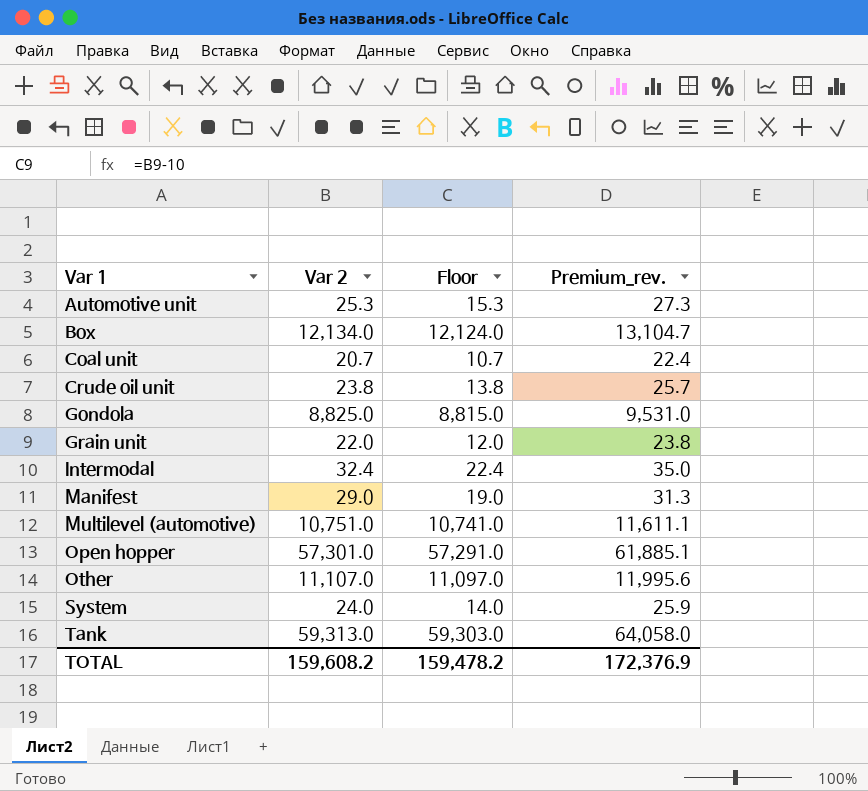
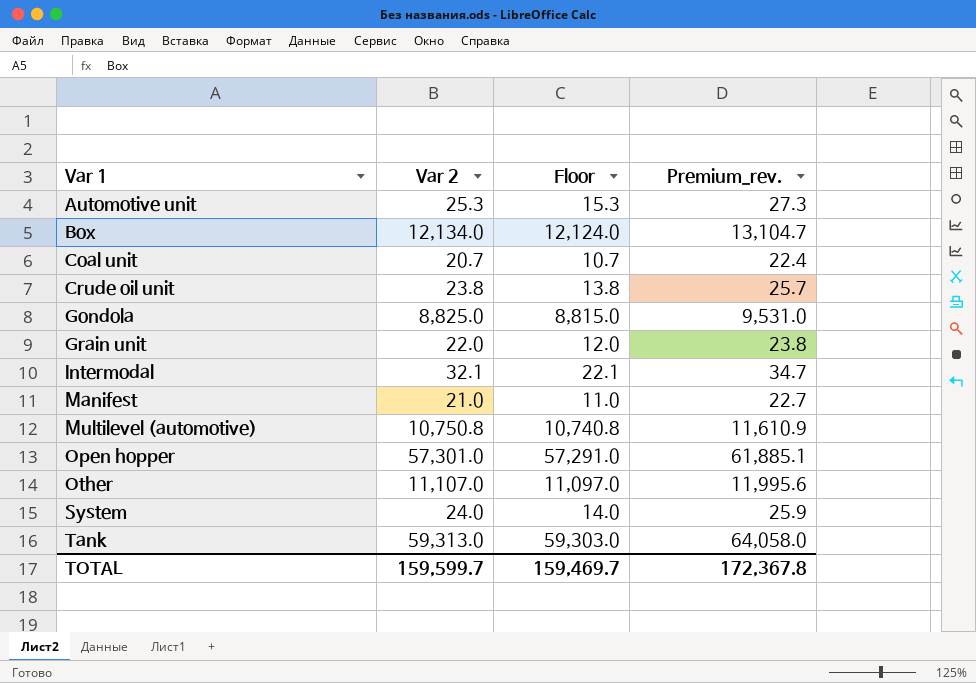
Intermodal | Var 2: 32.4 -> 32.1
Intermodal | Floor: 22.4 -> 22.1
Intermodal | Premium_rev.: 35.0 -> 34.7
Manifest | Var 2: 29.0 -> 21.0
Manifest | Floor: 19.0 -> 11.0
Manifest | Premium_rev.: 31.3 -> 22.7
Multilevel (automotive) | Var 2: 10,751.0 -> 10,750.8
Multilevel (automotive) | Floor: 10,741.0 -> 10,740.8
Multilevel (automotive) | Premium_rev.: 11,611.1 -> 11,610.9
TOTAL | Var 2: 159,608.2 -> 159,599.7
TOTAL | Floor: 159,478.2 -> 159,469.7
TOTAL | Premium_rev.: 172,376.9 -> 172,367.8

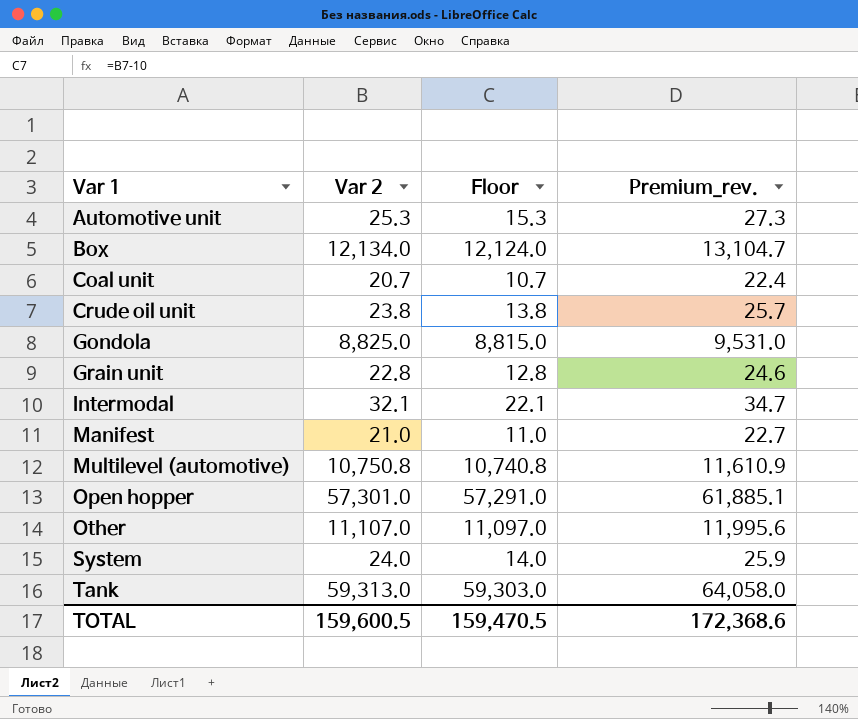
Grain unit | Var 2: 22.0 -> 22.8
Grain unit | Floor: 12.0 -> 12.8
Grain unit | Premium_rev.: 23.8 -> 24.6
TOTAL | Var 2: 159,599.7 -> 159,600.5
TOTAL | Floor: 159,469.7 -> 159,470.5
TOTAL | Premium_rev.: 172,367.8 -> 172,368.6

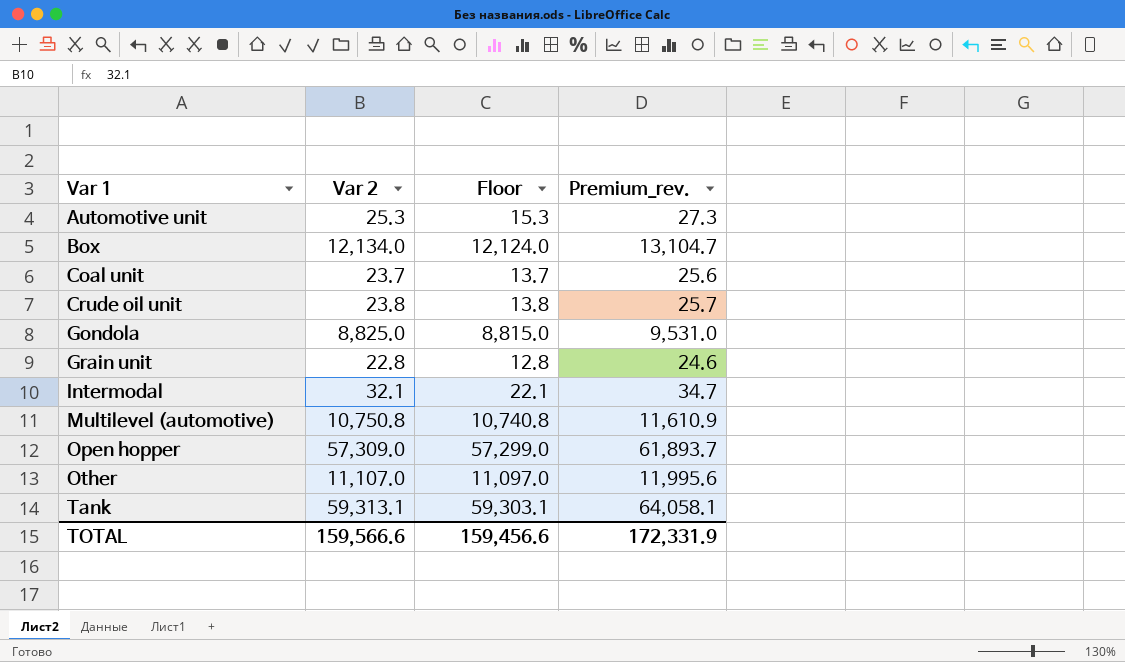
row Manifest: 21.0 | 11.0 | 22.7 -> none
row System: 24.0 | 14.0 | 25.9 -> none
Coal unit | Var 2: 20.7 -> 23.7
Coal unit | Floor: 10.7 -> 13.7
Coal unit | Premium_rev.: 22.4 -> 25.6
Open hopper | Var 2: 57,301.0 -> 57,309.0
Open hopper | Floor: 57,291.0 -> 57,299.0
Open hopper | Premium_rev.: 61,885.1 -> 61,893.7
Tank | Var 2: 59,313.0 -> 59,313.1
Tank | Floor: 59,303.0 -> 59,303.1
Tank | Premium_rev.: 64,058.0 -> 64,058.1
TOTAL | Var 2: 159,600.5 -> 159,566.6
TOTAL | Floor: 159,470.5 -> 159,456.6
TOTAL | Premium_rev.: 172,368.6 -> 172,331.9

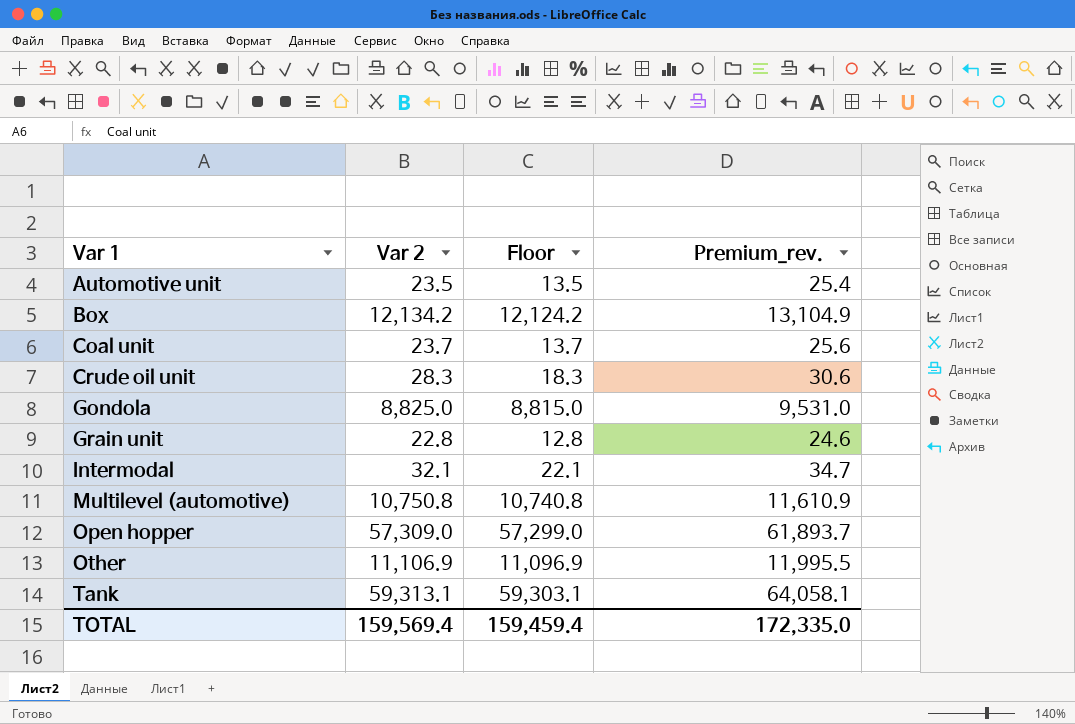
Automotive unit | Var 2: 25.3 -> 23.5
Automotive unit | Floor: 15.3 -> 13.5
Automotive unit | Premium_rev.: 27.3 -> 25.4
Box | Var 2: 12,134.0 -> 12,134.2
Box | Floor: 12,124.0 -> 12,124.2
Box | Premium_rev.: 13,104.7 -> 13,104.9
Crude oil unit | Var 2: 23.8 -> 28.3
Crude oil unit | Floor: 13.8 -> 18.3
Crude oil unit | Premium_rev.: 25.7 -> 30.6
Other | Var 2: 11,107.0 -> 11,106.9
Other | Floor: 11,097.0 -> 11,096.9
Other | Premium_rev.: 11,995.6 -> 11,995.5
TOTAL | Var 2: 159,566.6 -> 159,569.4
TOTAL | Floor: 159,456.6 -> 159,459.4
TOTAL | Premium_rev.: 172,331.9 -> 172,335.0

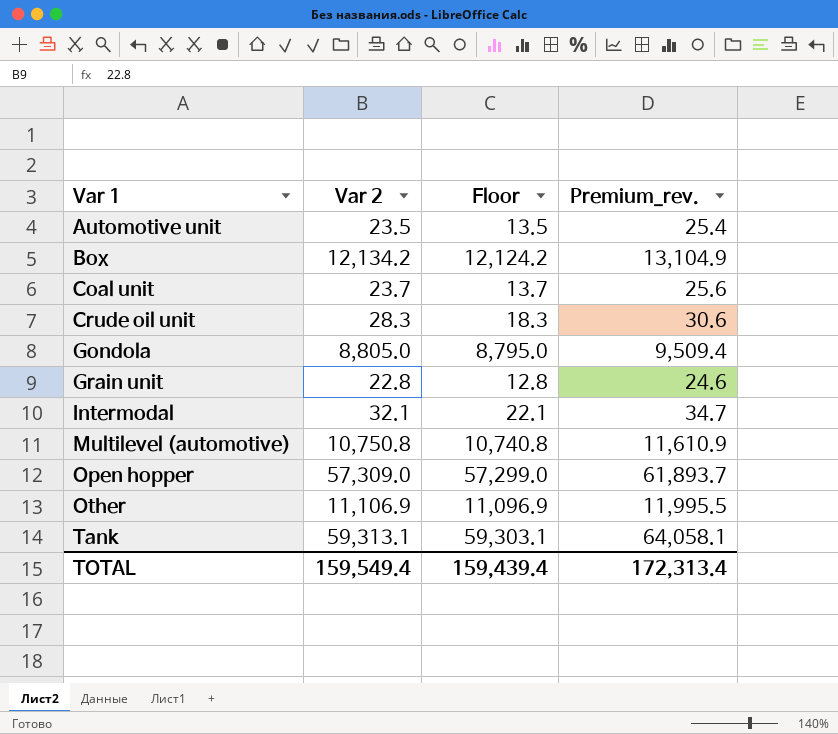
Gondola | Var 2: 8,825.0 -> 8,805.0
Gondola | Floor: 8,815.0 -> 8,795.0
Gondola | Premium_rev.: 9,531.0 -> 9,509.4
TOTAL | Var 2: 159,569.4 -> 159,549.4
TOTAL | Floor: 159,459.4 -> 159,439.4
TOTAL | Premium_rev.: 172,335.0 -> 172,313.4

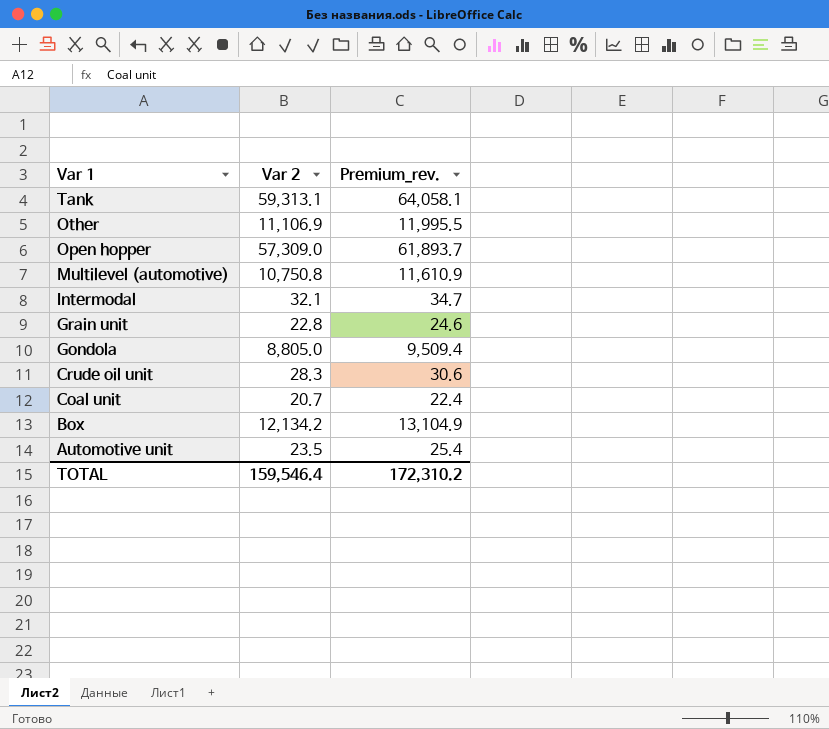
row order: Var 1 ascending -> Var 1 descending
column Floor | formula: [Var 2] - 10 -> none
Coal unit | Var 2: 23.7 -> 20.7
Coal unit | Premium_rev.: 25.6 -> 22.4
TOTAL | Var 2: 159,549.4 -> 159,546.4
TOTAL | Premium_rev.: 172,313.4 -> 172,310.2

